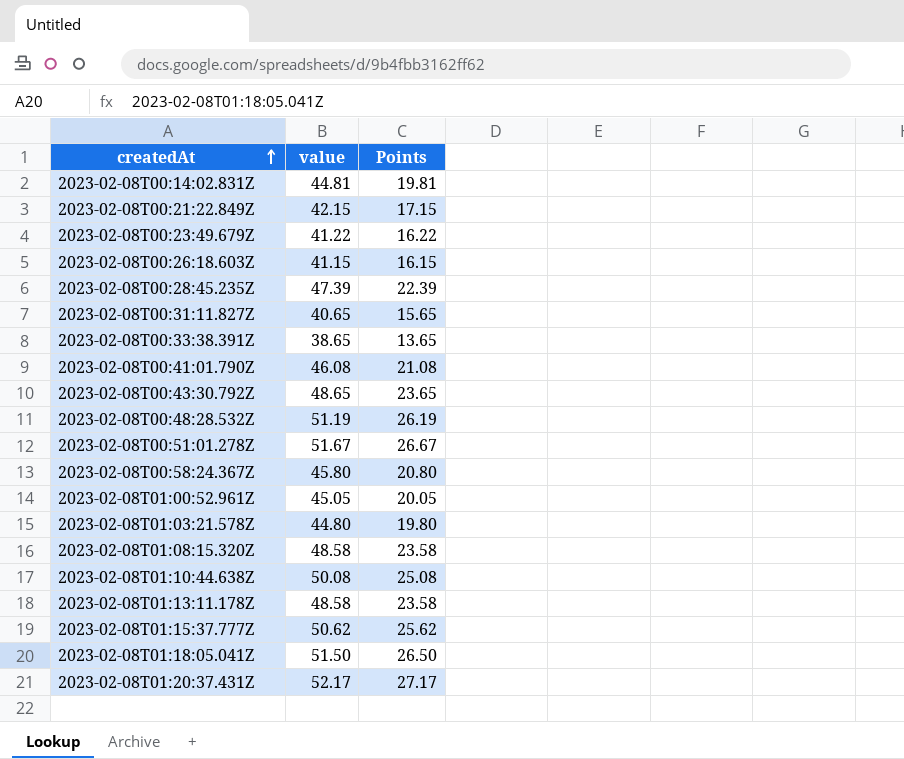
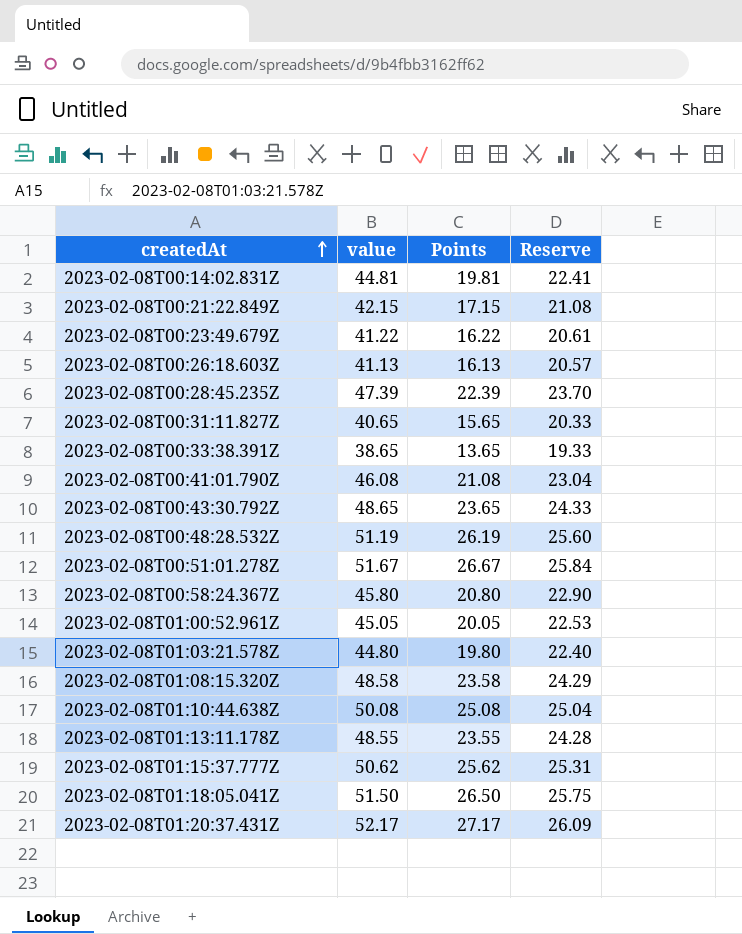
column Reserve | formula: none -> [value] * 0.5
2023-02-08T00:26:18.603Z | value: 41.15 -> 41.13
2023-02-08T00:26:18.603Z | Points: 16.15 -> 16.13
2023-02-08T01:13:11.178Z | value: 48.58 -> 48.55
2023-02-08T01:13:11.178Z | Points: 23.58 -> 23.55

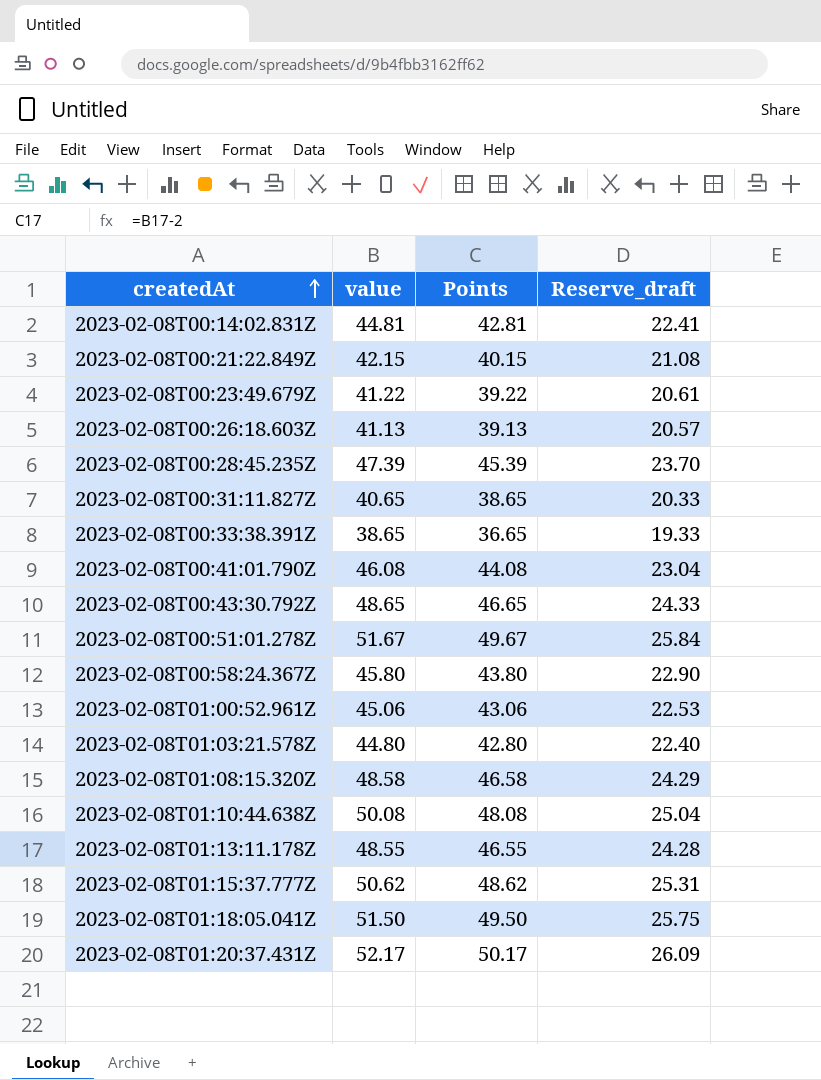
column Points | formula: [value] - 25 -> [value] - 2
column name: Reserve -> Reserve_draft
row 2023-02-08T00:48:28.532Z: 51.19 | 26.19 | 25.60 -> none
2023-02-08T01:00:52.961Z | value: 45.05 -> 45.06

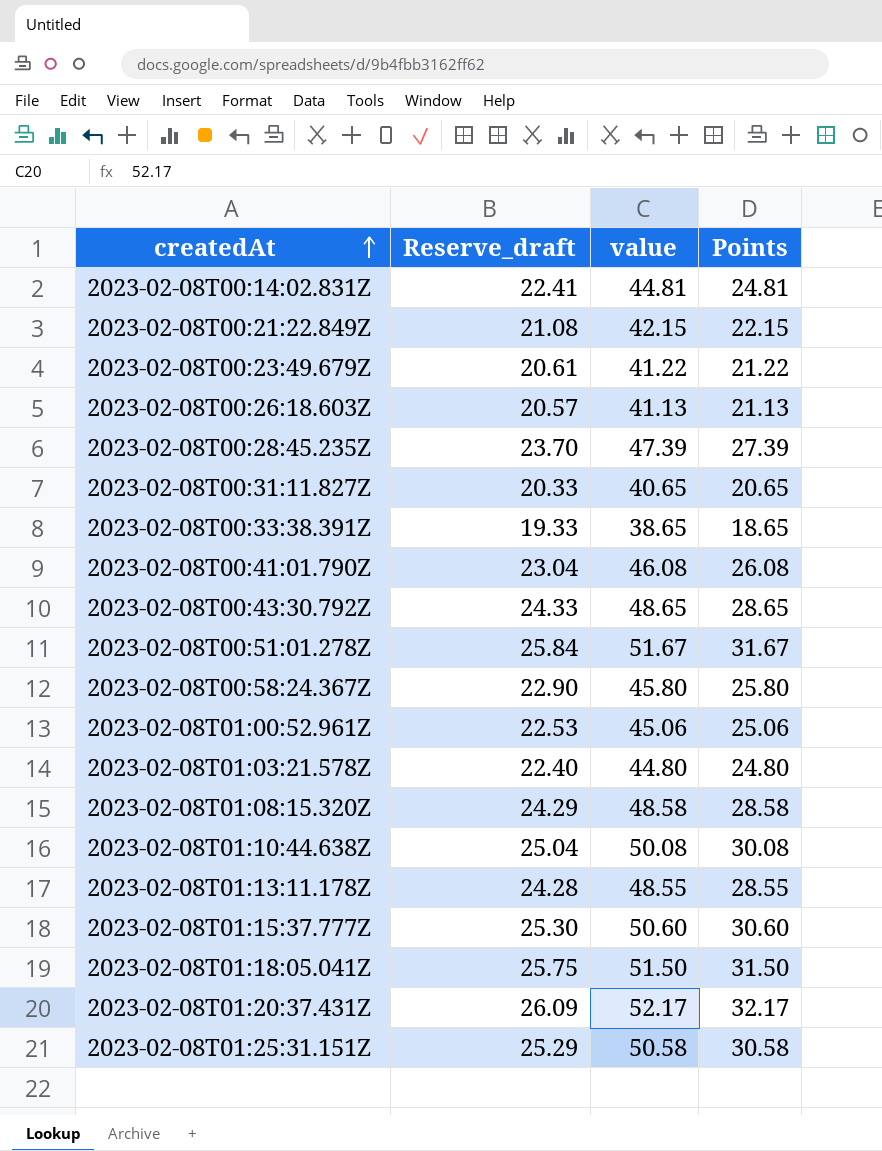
column Reserve_draft | position: 4 -> 2
column Points | formula: [value] - 2 -> [value] - 20
2023-02-08T01:15:37.777Z | Reserve_draft: 25.31 -> 25.30
2023-02-08T01:15:37.777Z | value: 50.62 -> 50.60
row 2023-02-08T01:25:31.151Z: none -> 25.29 | 50.58 | 30.58

